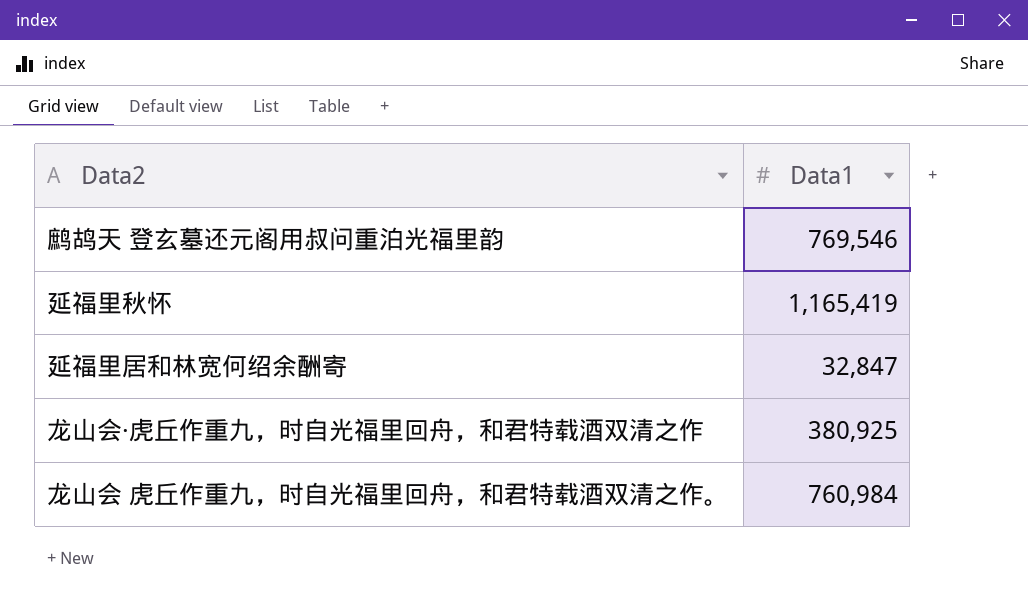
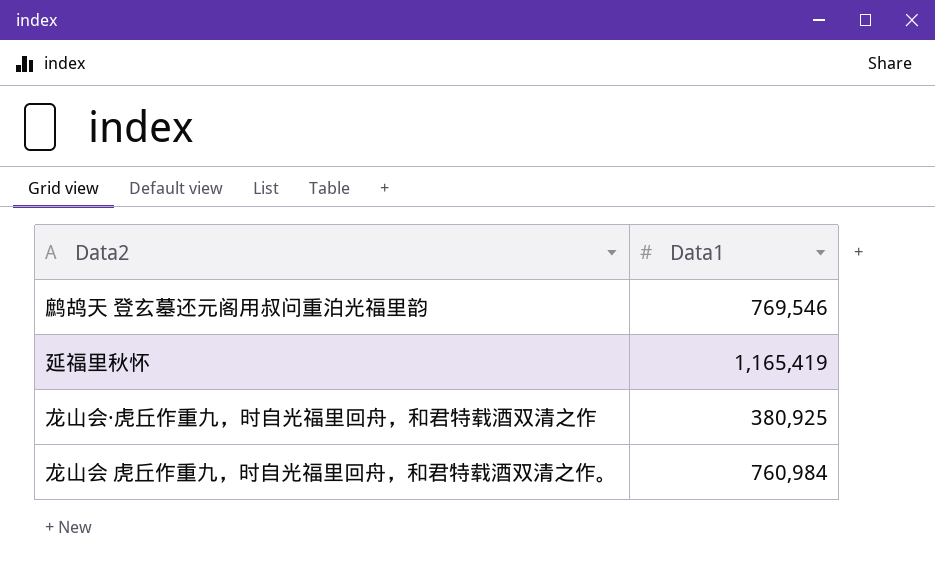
row 延福里居和林宽何绍余酬寄: 32,847 -> none

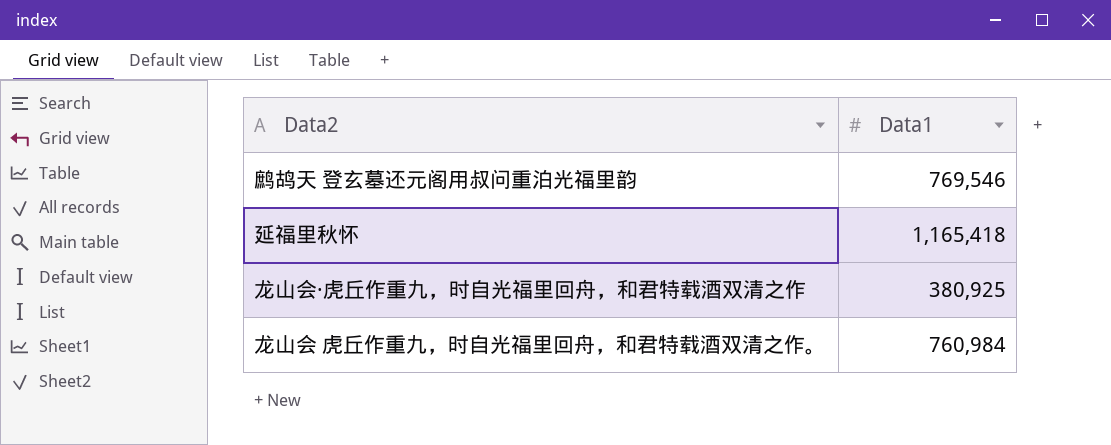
延福里秋怀 | Data1: 1,165,419 -> 1,165,418

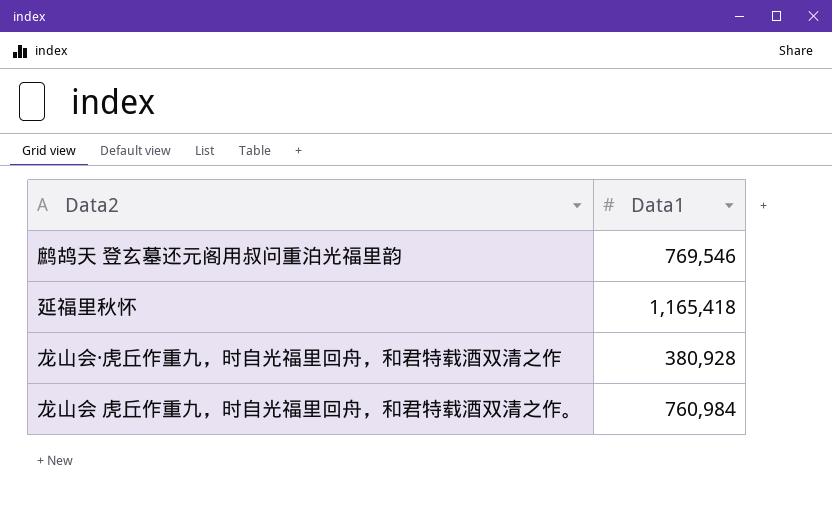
龙山会·虎丘作重九，时自光福里回舟，和君特载酒双清之作 | Data1: 380,925 -> 380,928

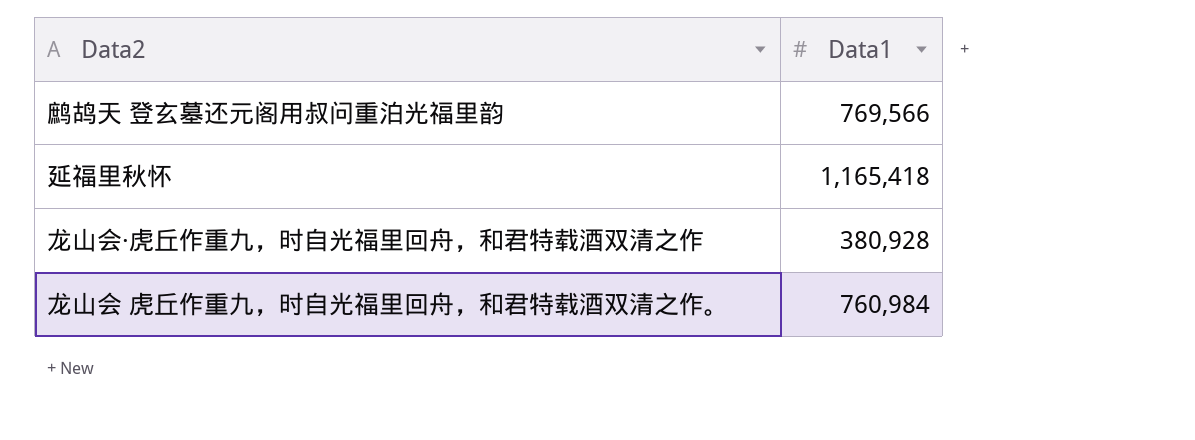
鹧鸪天 登玄墓还元阁用叔问重泊光福里韵 | Data1: 769,546 -> 769,566

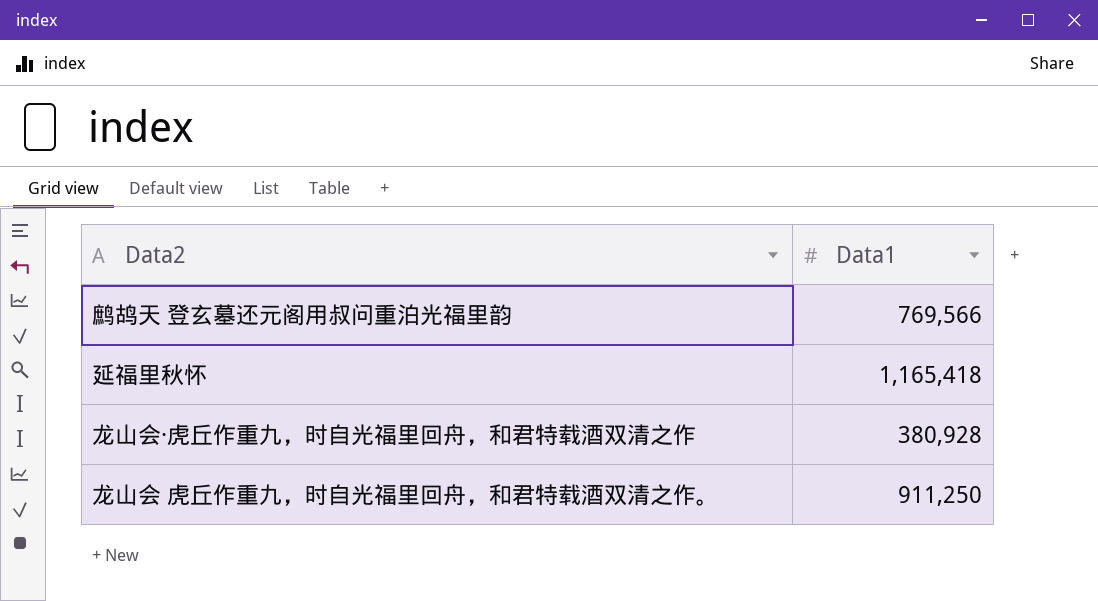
龙山会 虎丘作重九，时自光福里回舟，和君特载酒双清之作。 | Data1: 760,984 -> 911,250

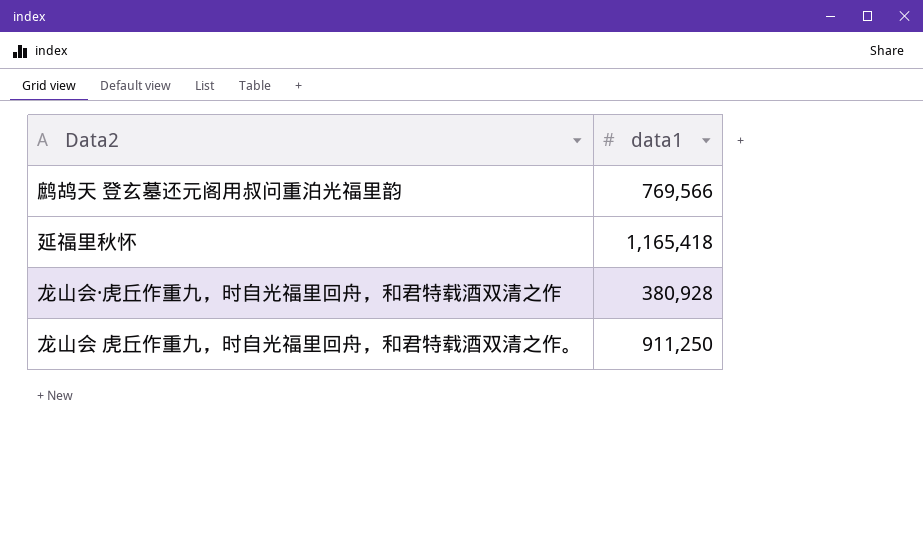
column name: Data1 -> data1

